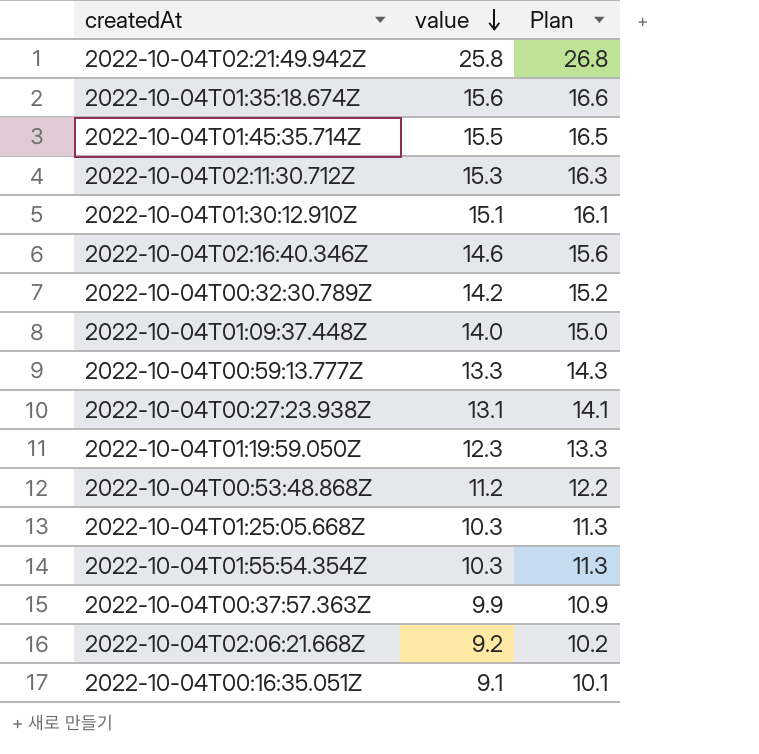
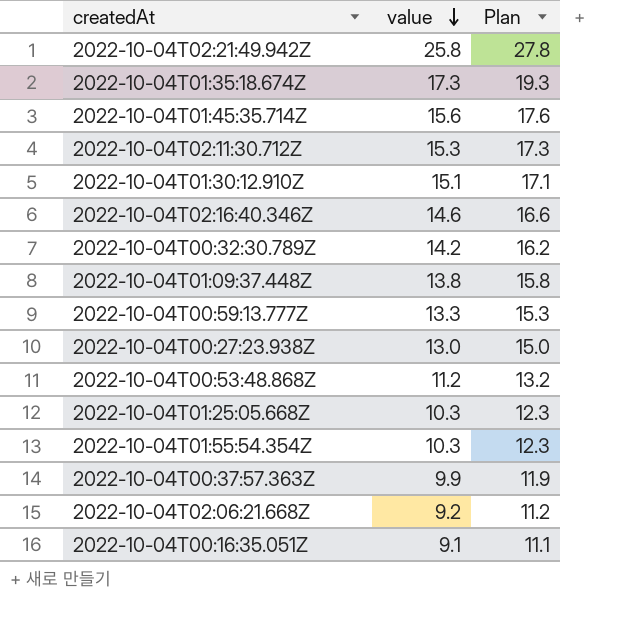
column Plan | formula: [value] + 1 -> [value] + 2
row 2022-10-04T01:19:59.050Z: 12.3 | 13.3 -> none
2022-10-04T01:35:18.674Z | value: 15.6 -> 17.3
2022-10-04T01:45:35.714Z | value: 15.5 -> 15.6
2022-10-04T01:09:37.448Z | value: 14.0 -> 13.8
2022-10-04T00:27:23.938Z | value: 13.1 -> 13.0

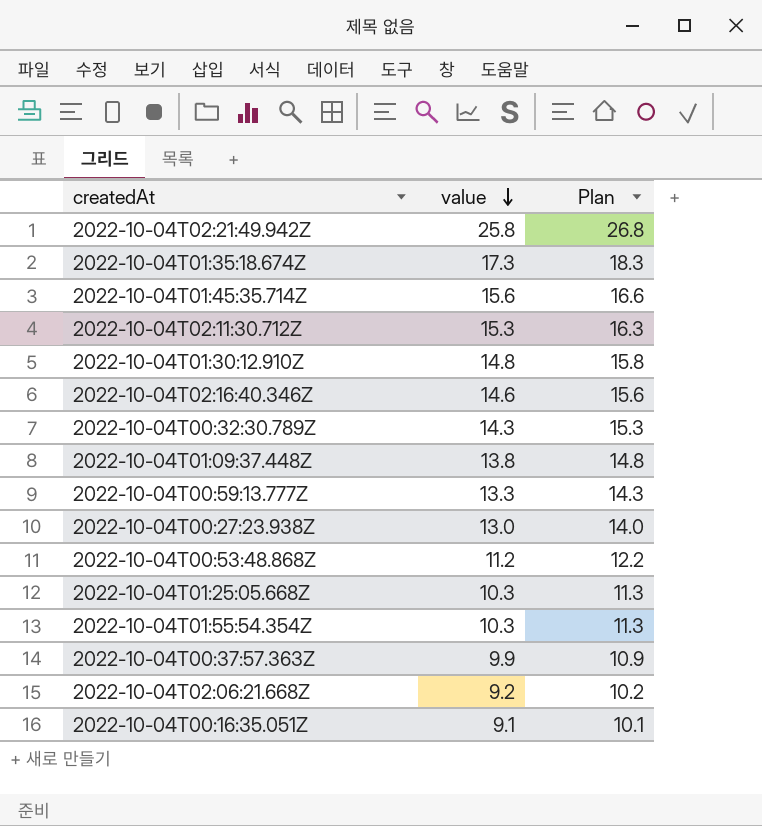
column Plan | formula: [value] + 2 -> [value] + 1
2022-10-04T01:30:12.910Z | value: 15.1 -> 14.8
2022-10-04T00:32:30.789Z | value: 14.2 -> 14.3

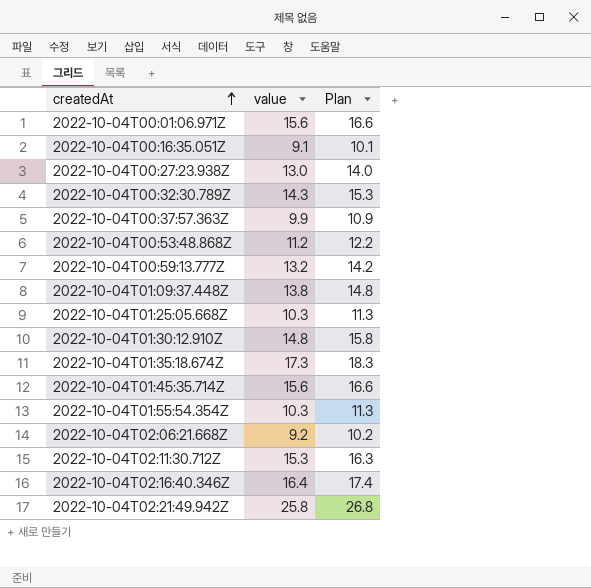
row order: value descending -> createdAt ascending
row 2022-10-04T00:01:06.971Z: none -> 15.6 | 16.6
2022-10-04T00:59:13.777Z | value: 13.3 -> 13.2
2022-10-04T00:59:13.777Z | Plan: 14.3 -> 14.2
2022-10-04T02:16:40.346Z | value: 14.6 -> 16.4
2022-10-04T02:16:40.346Z | Plan: 15.6 -> 17.4

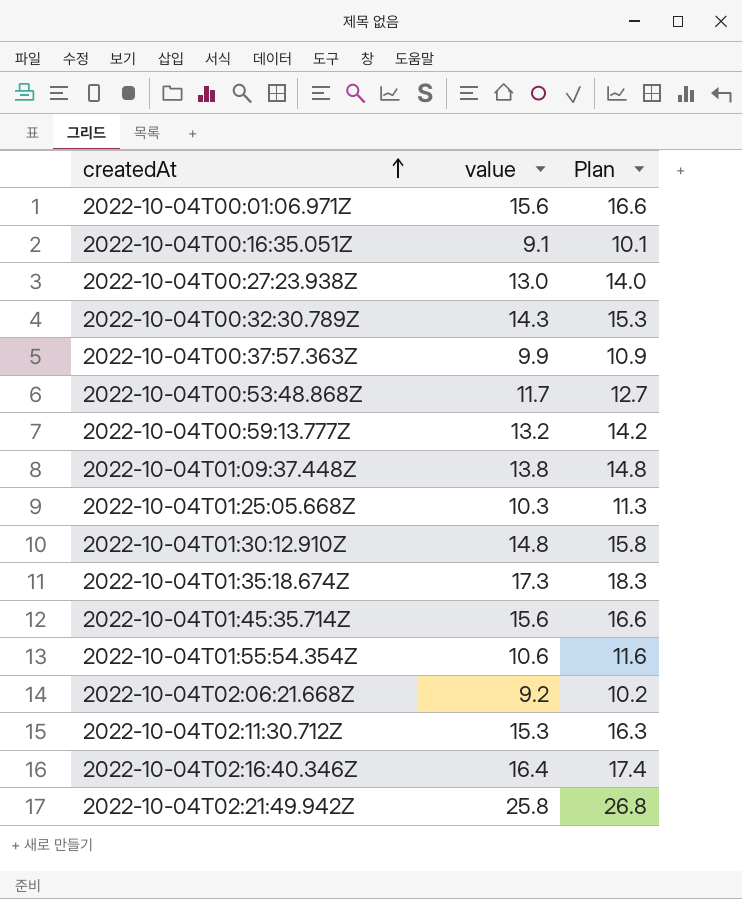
2022-10-04T00:53:48.868Z | value: 11.2 -> 11.7
2022-10-04T00:53:48.868Z | Plan: 12.2 -> 12.7
2022-10-04T01:55:54.354Z | value: 10.3 -> 10.6
2022-10-04T01:55:54.354Z | Plan: 11.3 -> 11.6

